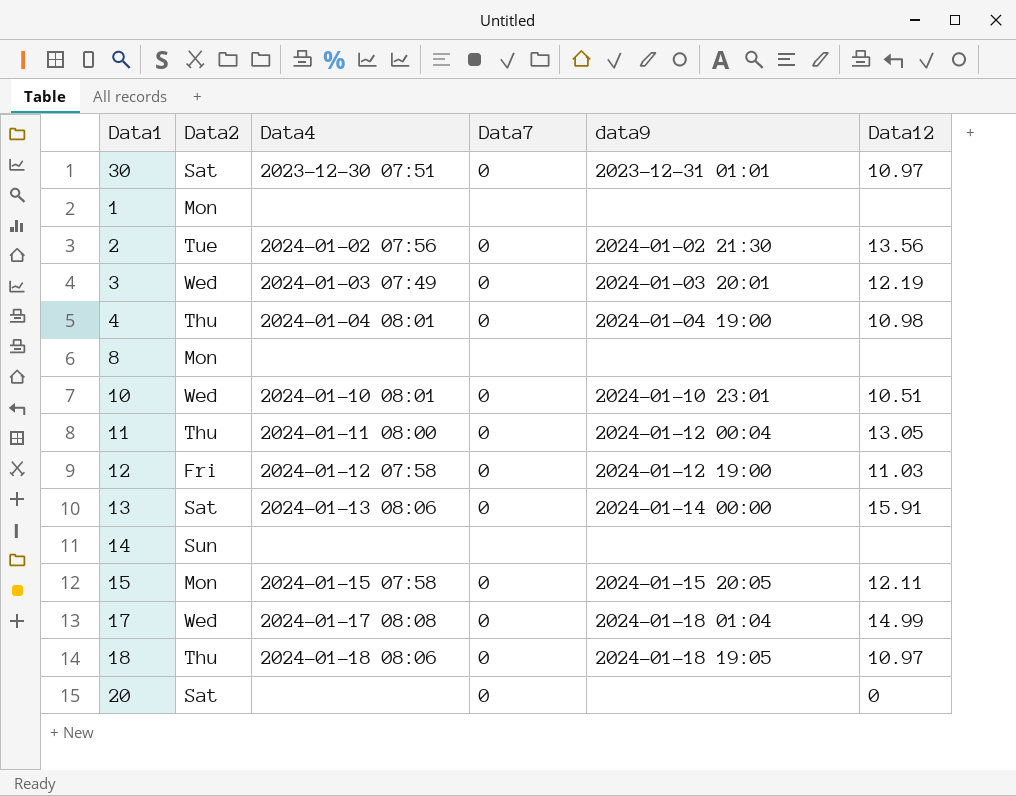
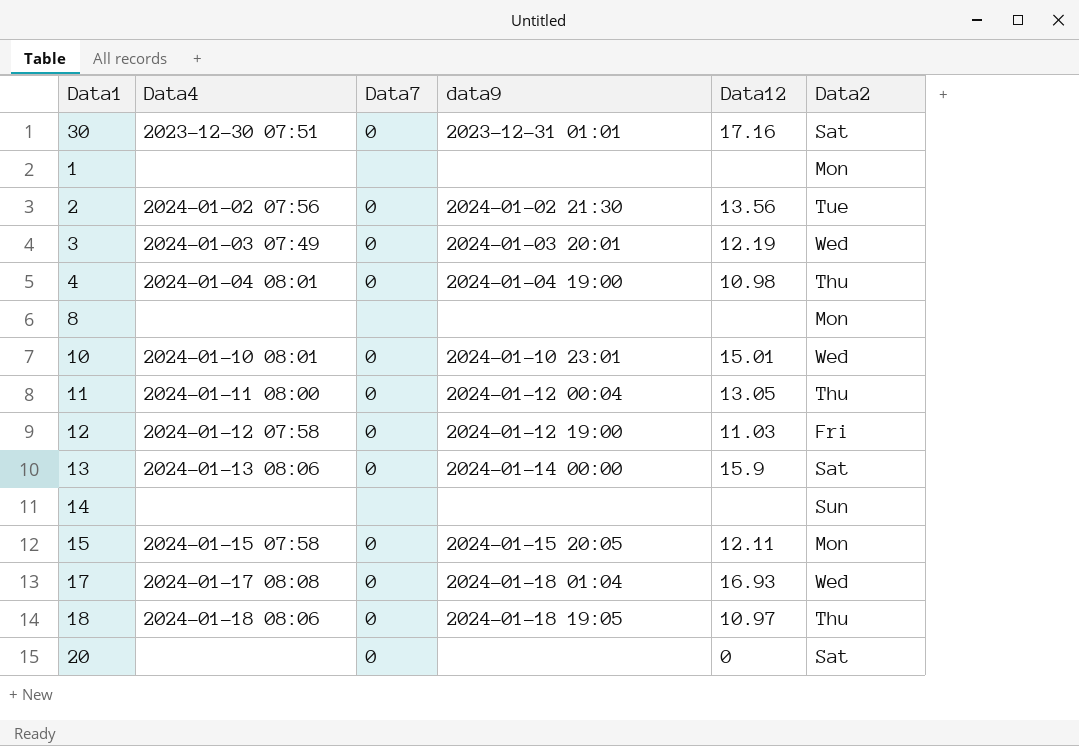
column Data2 | position: 2 -> 6
30 | Data12: 10.97 -> 17.16
10 | Data12: 10.51 -> 15.01
13 | Data12: 15.91 -> 15.9
17 | Data12: 14.99 -> 16.93

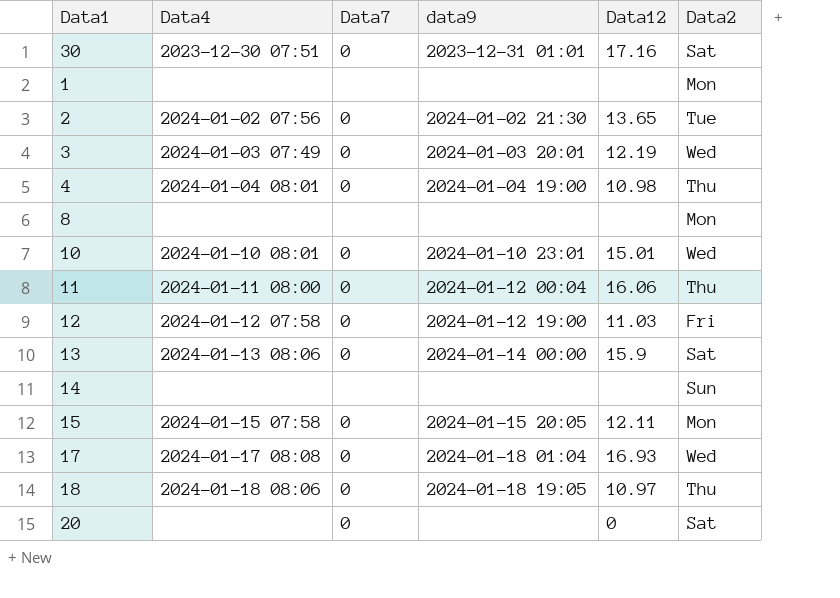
2 | Data12: 13.56 -> 13.65
11 | Data12: 13.05 -> 16.06

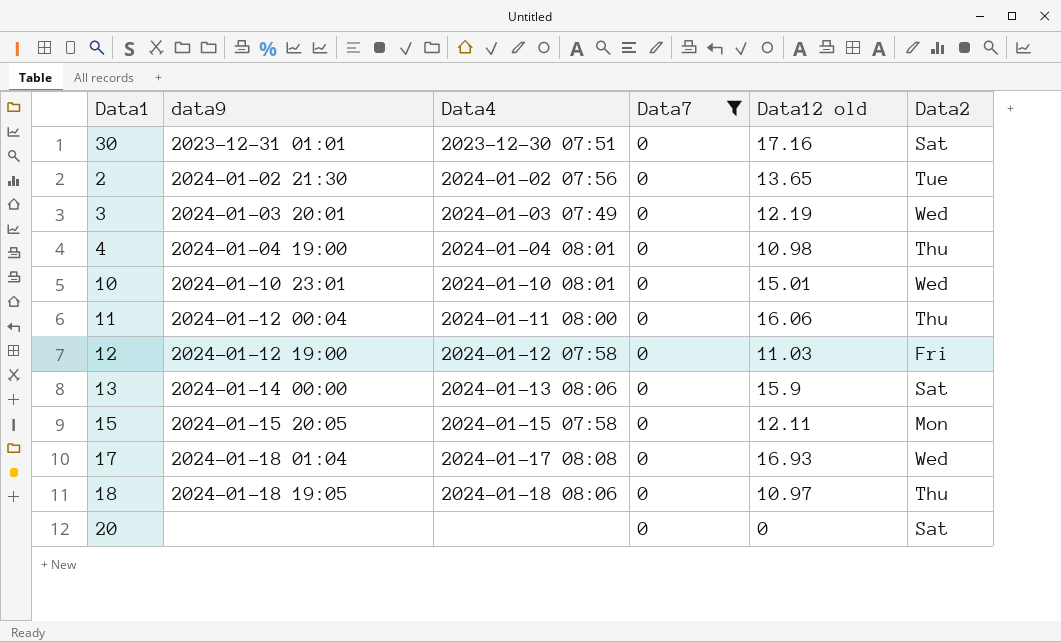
filter: none -> Data7 = 0
column data9 | position: 4 -> 2
column name: Data12 -> Data12 old

